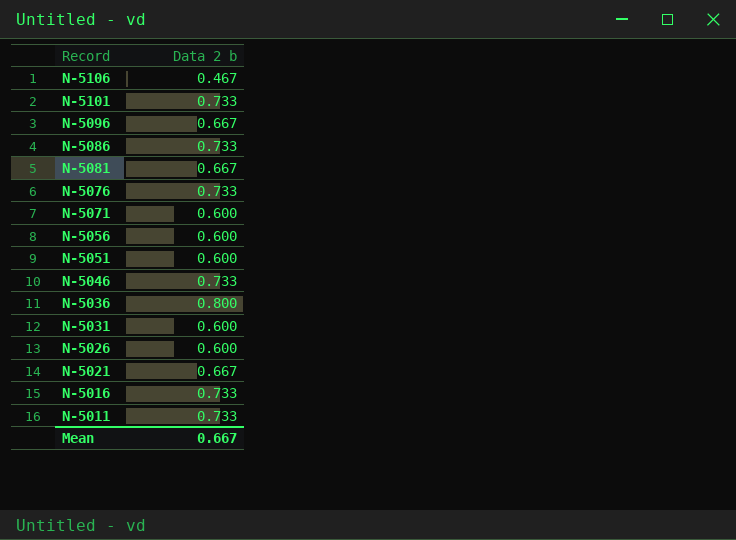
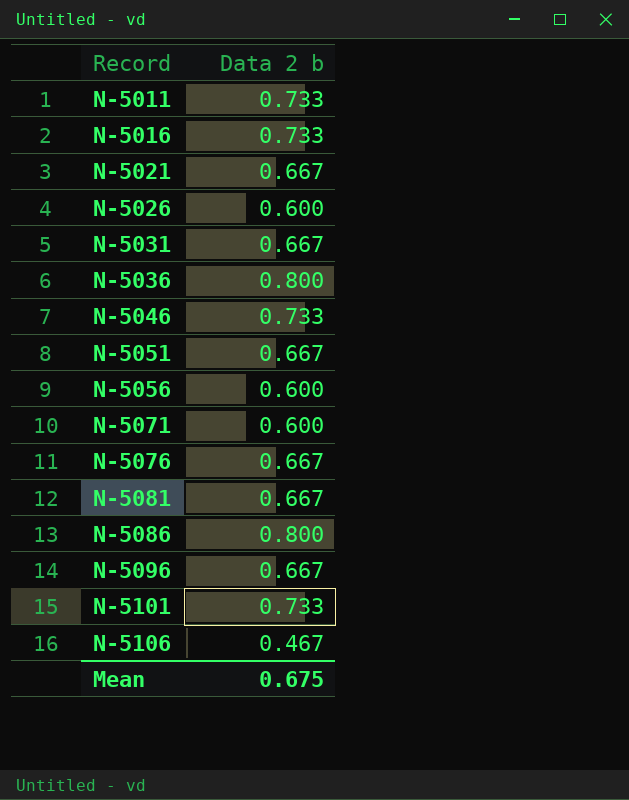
row order: Record descending -> Record ascending
N-5031 | Data 2 b: 0.600 -> 0.667
N-5051 | Data 2 b: 0.600 -> 0.667
N-5076 | Data 2 b: 0.733 -> 0.667
N-5086 | Data 2 b: 0.733 -> 0.800
Mean | Data 2 b: 0.667 -> 0.675

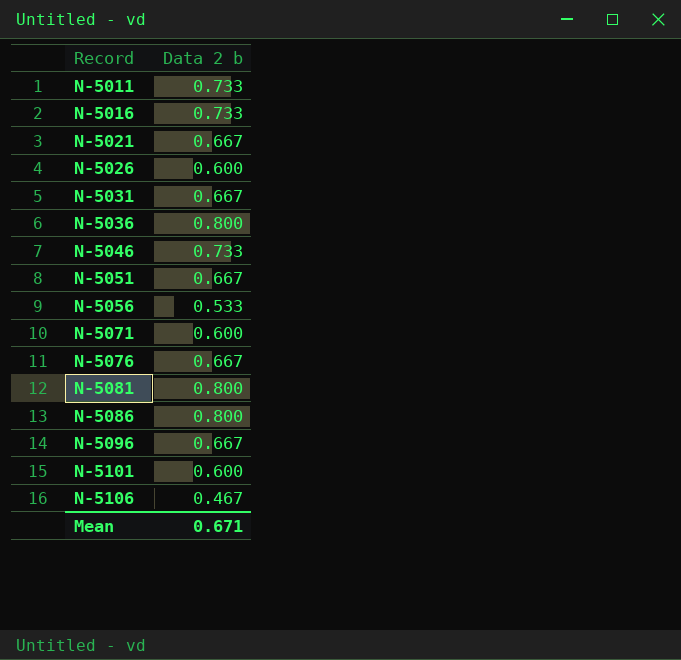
N-5056 | Data 2 b: 0.600 -> 0.533
N-5081 | Data 2 b: 0.667 -> 0.800
N-5101 | Data 2 b: 0.733 -> 0.600
Mean | Data 2 b: 0.675 -> 0.671

